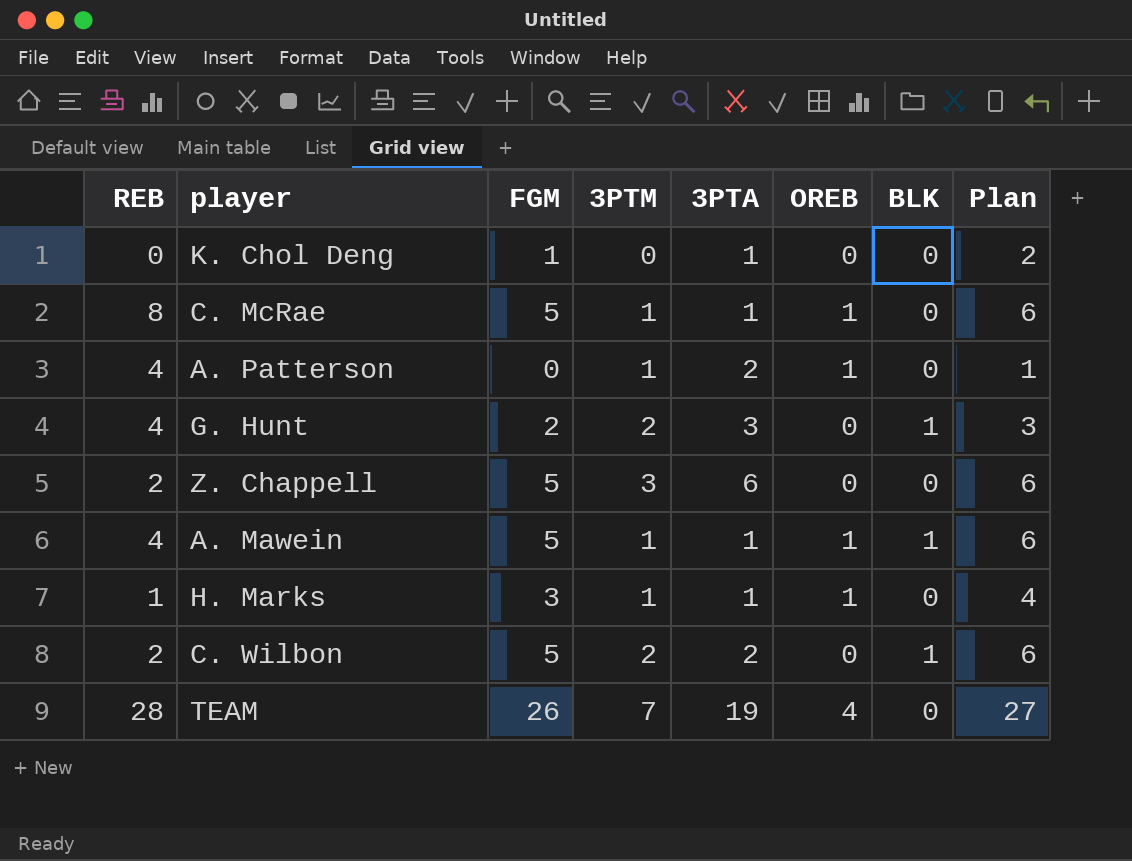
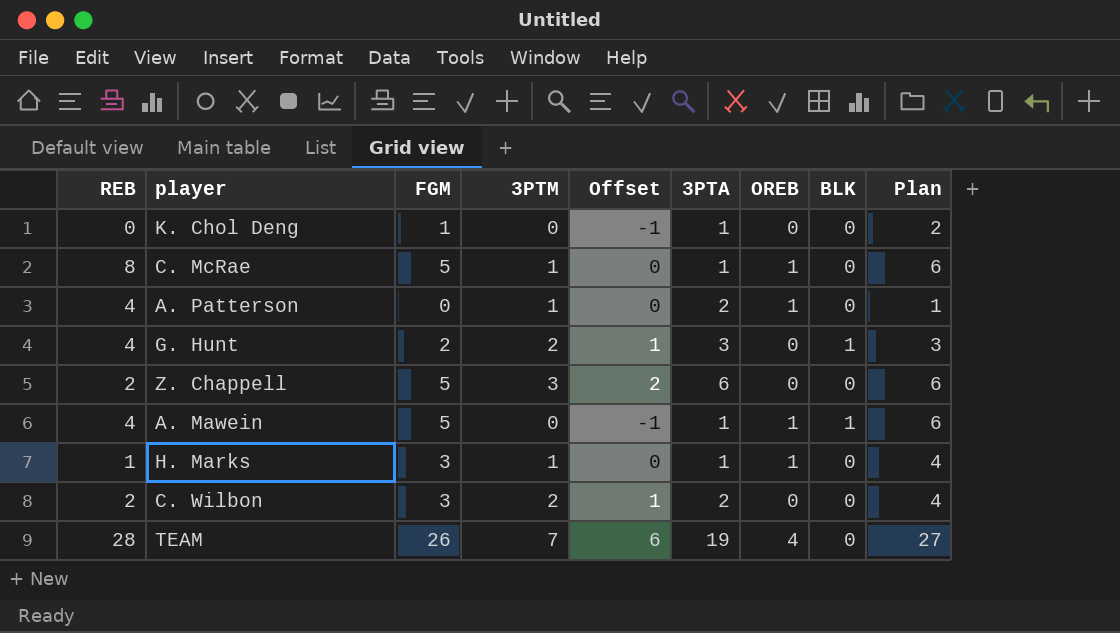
column Offset | formula: none -> [3PTM] - 1
A. Mawein | 3PTM: 1 -> 0
C. Wilbon | FGM: 5 -> 3
C. Wilbon | BLK: 1 -> 0
C. Wilbon | Plan: 6 -> 4

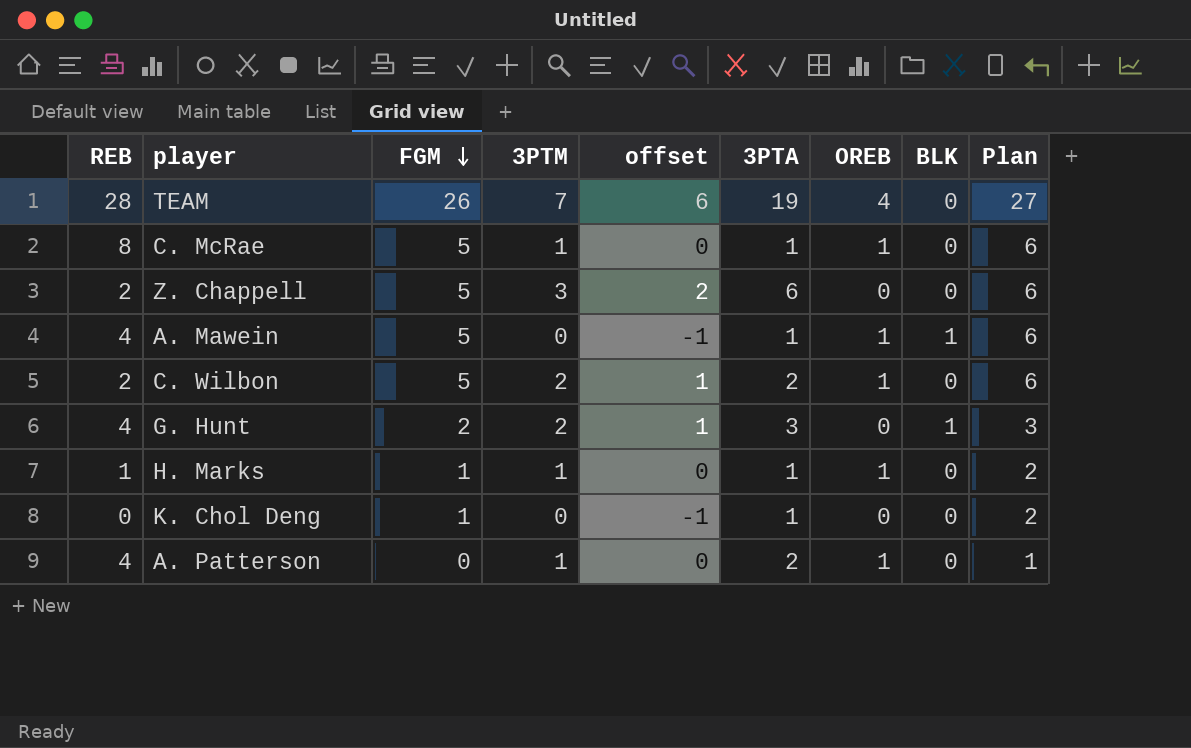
row order: none -> FGM descending
column name: Offset -> offset
C. Wilbon | FGM: 3 -> 5
C. Wilbon | OREB: 0 -> 1
C. Wilbon | Plan: 4 -> 6
H. Marks | FGM: 3 -> 1
H. Marks | Plan: 4 -> 2

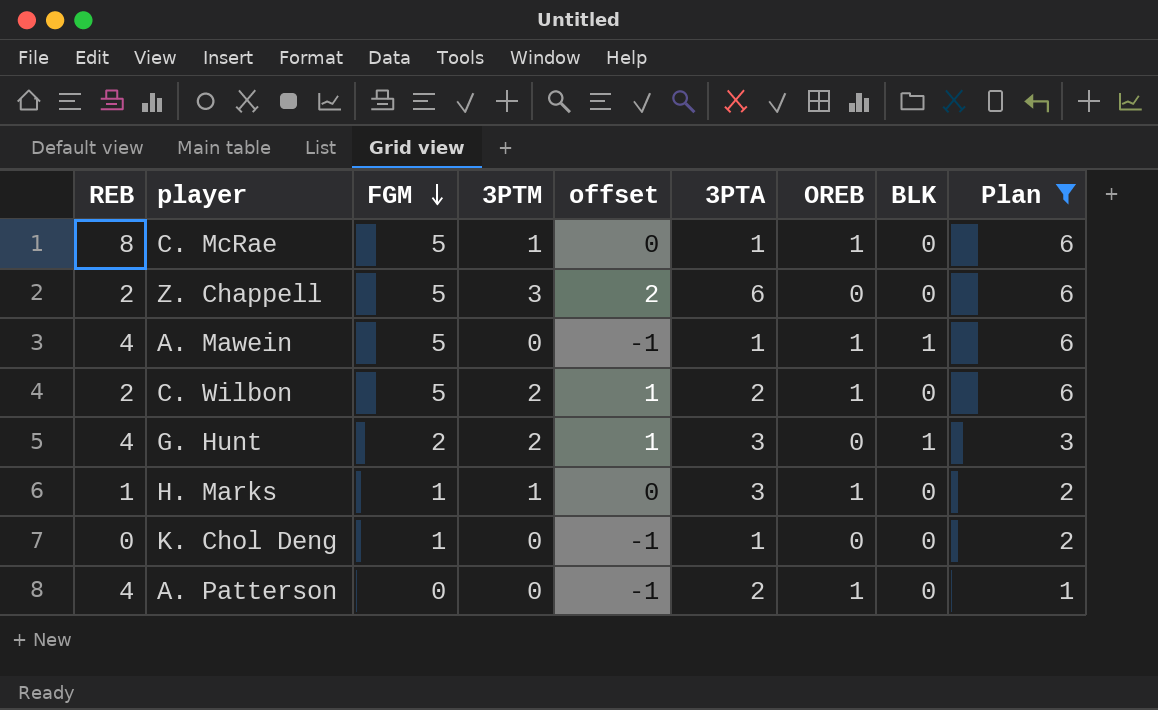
filter: none -> Plan != 27
H. Marks | 3PTA: 1 -> 3
A. Patterson | 3PTM: 1 -> 0
A. Patterson | offset: 0 -> -1

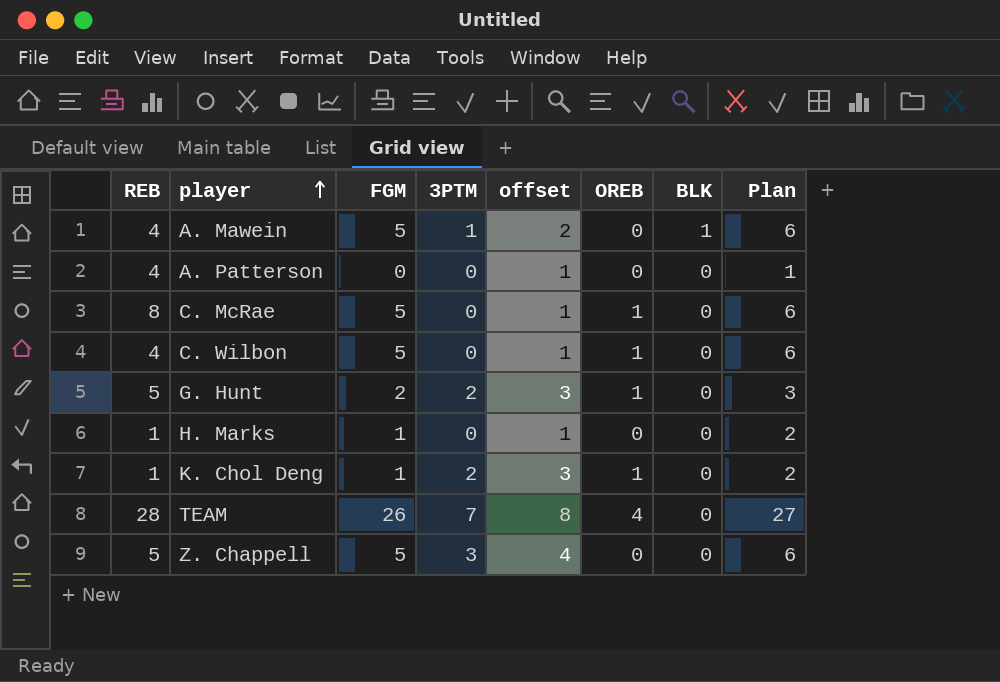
filter: Plan != 27 -> none
row order: FGM descending -> player ascending
column 3PTA | position: 6 -> none
column offset | formula: [3PTM] - 1 -> [3PTM] + 1
A. Mawein | 3PTM: 0 -> 1
A. Mawein | OREB: 1 -> 0
A. Patterson | OREB: 1 -> 0
C. McRae | 3PTM: 1 -> 0
C. Wilbon | REB: 2 -> 4
C. Wilbon | 3PTM: 2 -> 0
G. Hunt | REB: 4 -> 5
G. Hunt | OREB: 0 -> 1
G. Hunt | BLK: 1 -> 0
H. Marks | 3PTM: 1 -> 0
H. Marks | OREB: 1 -> 0
K. Chol Deng | REB: 0 -> 1
K. Chol Deng | 3PTM: 0 -> 2
K. Chol Deng | OREB: 0 -> 1
Z. Chappell | REB: 2 -> 5

